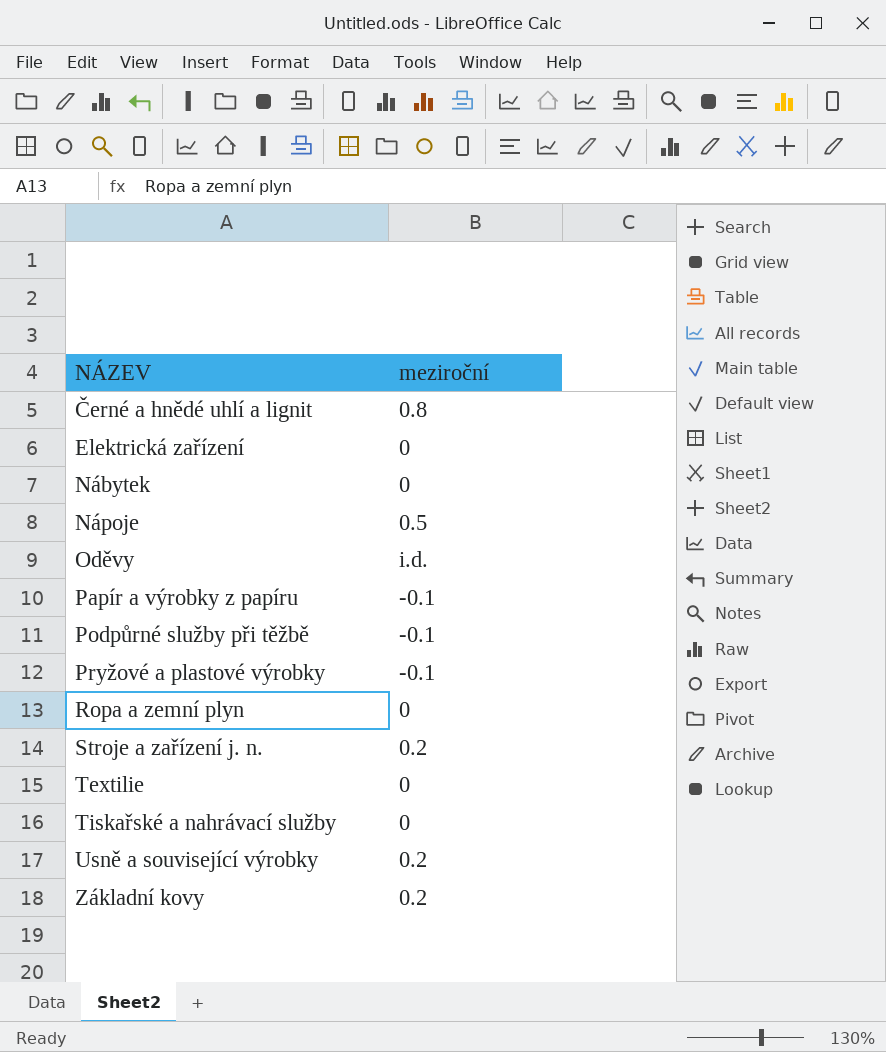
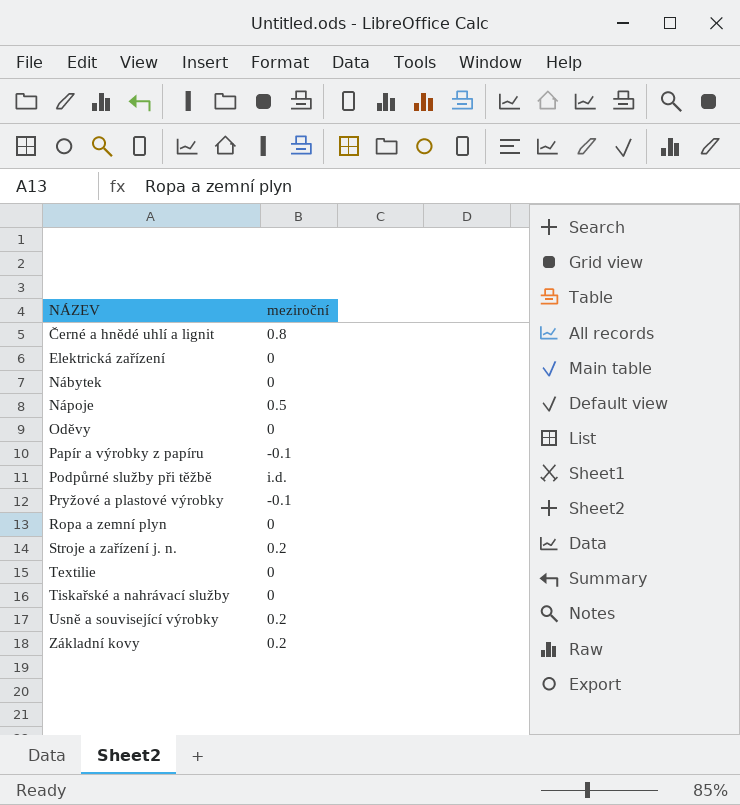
Oděvy | meziroční: i.d. -> 0
Podpůrné služby při těžbě | meziroční: -0.1 -> i.d.

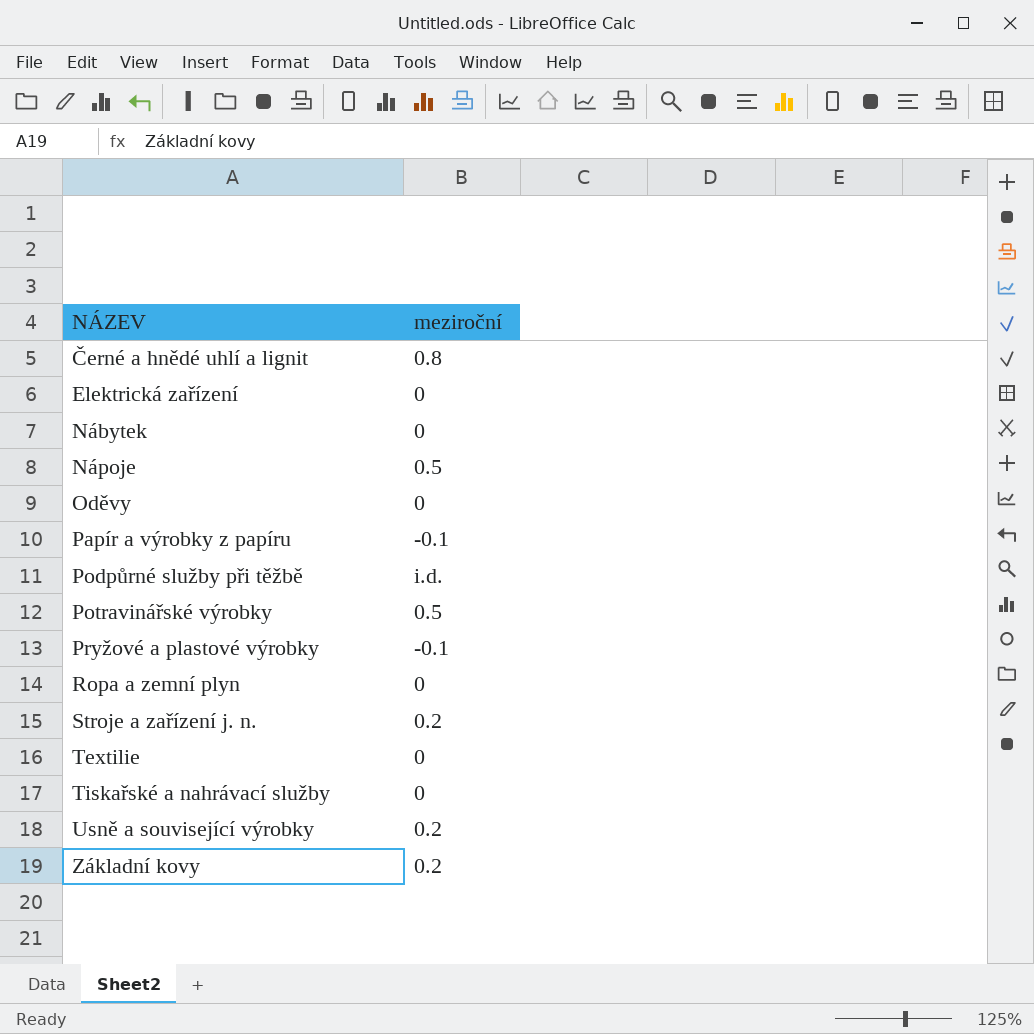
row Potravinářské výrobky: none -> 0.5

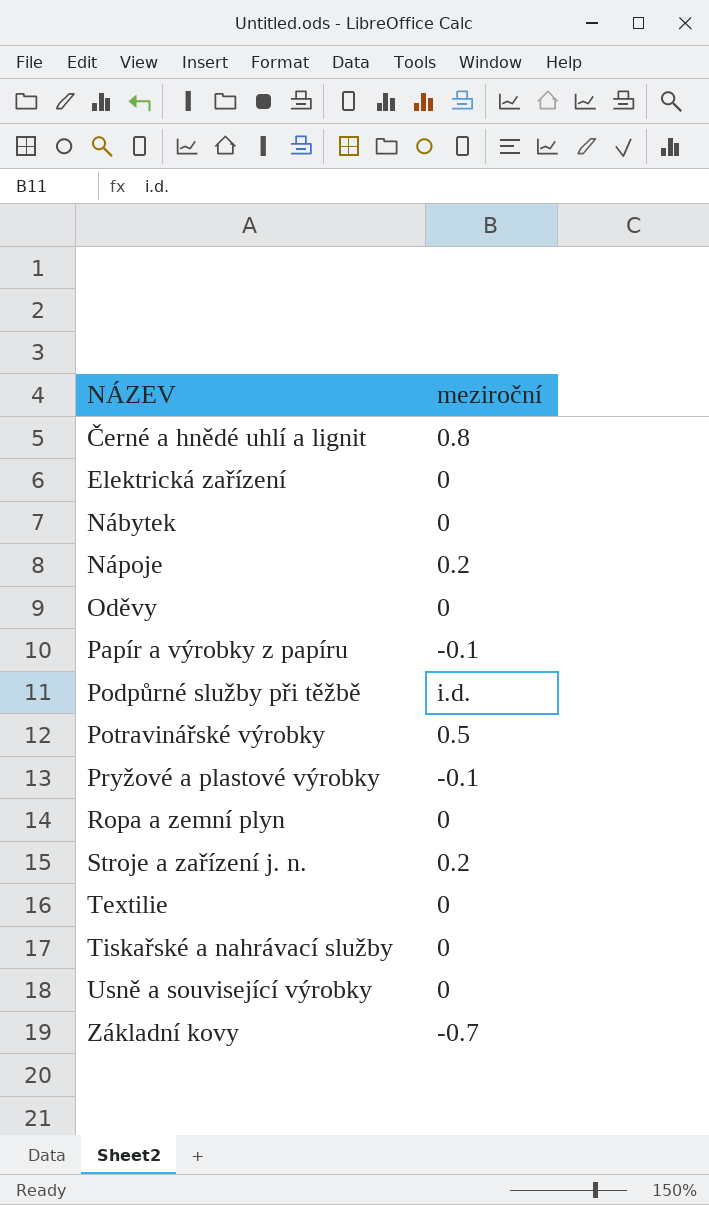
Nápoje | meziroční: 0.5 -> 0.2
Usně a související výrobky | meziroční: 0.2 -> 0
Základní kovy | meziroční: 0.2 -> -0.7

